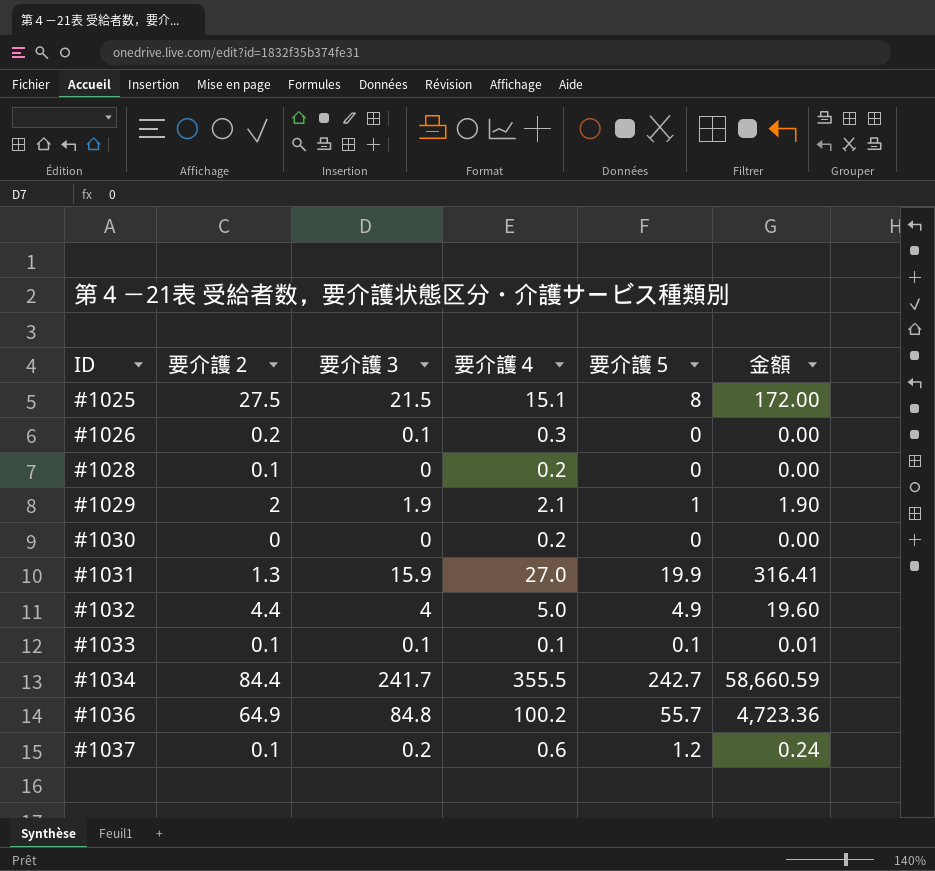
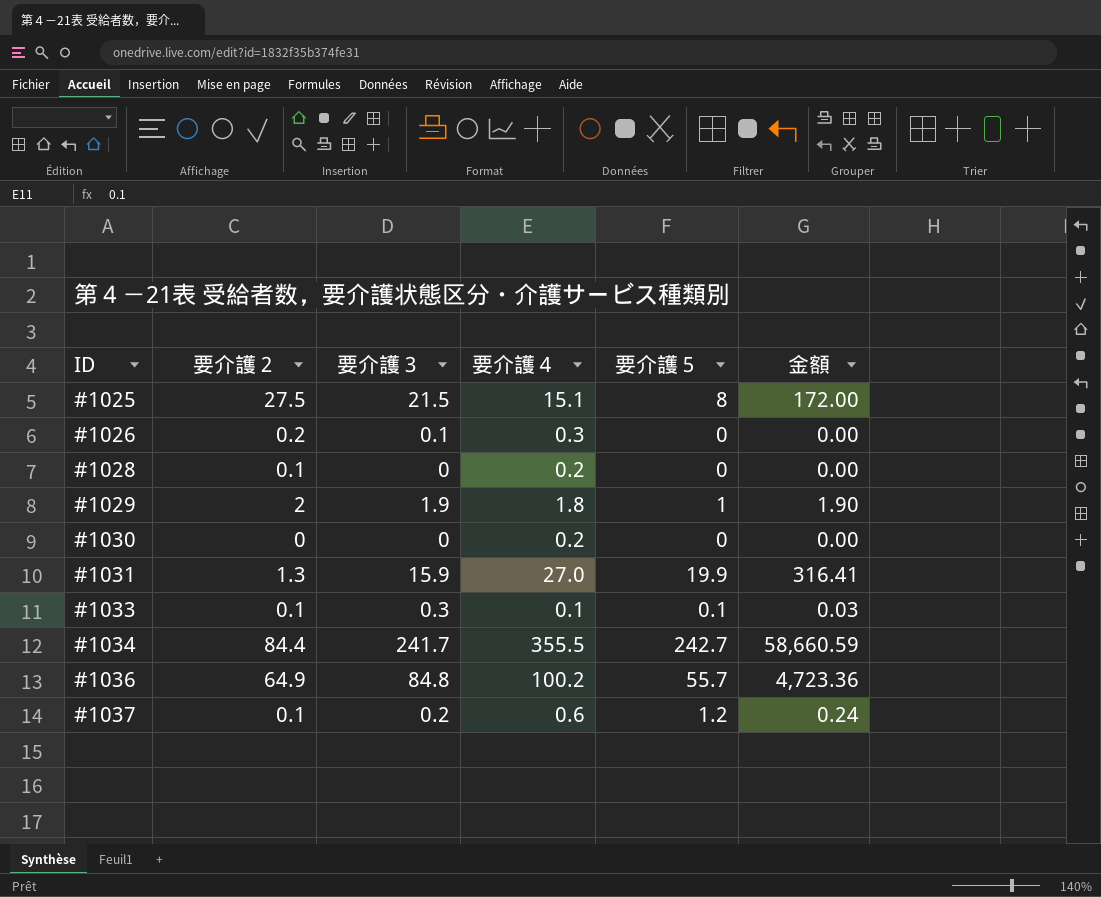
row #1032: 4.4 | 4 | 5.0 | 4.9 | 19.60 -> none
#1029 | 要介護４: 2.1 -> 1.8
#1033 | 要介護３: 0.1 -> 0.3
#1033 | 金額: 0.01 -> 0.03

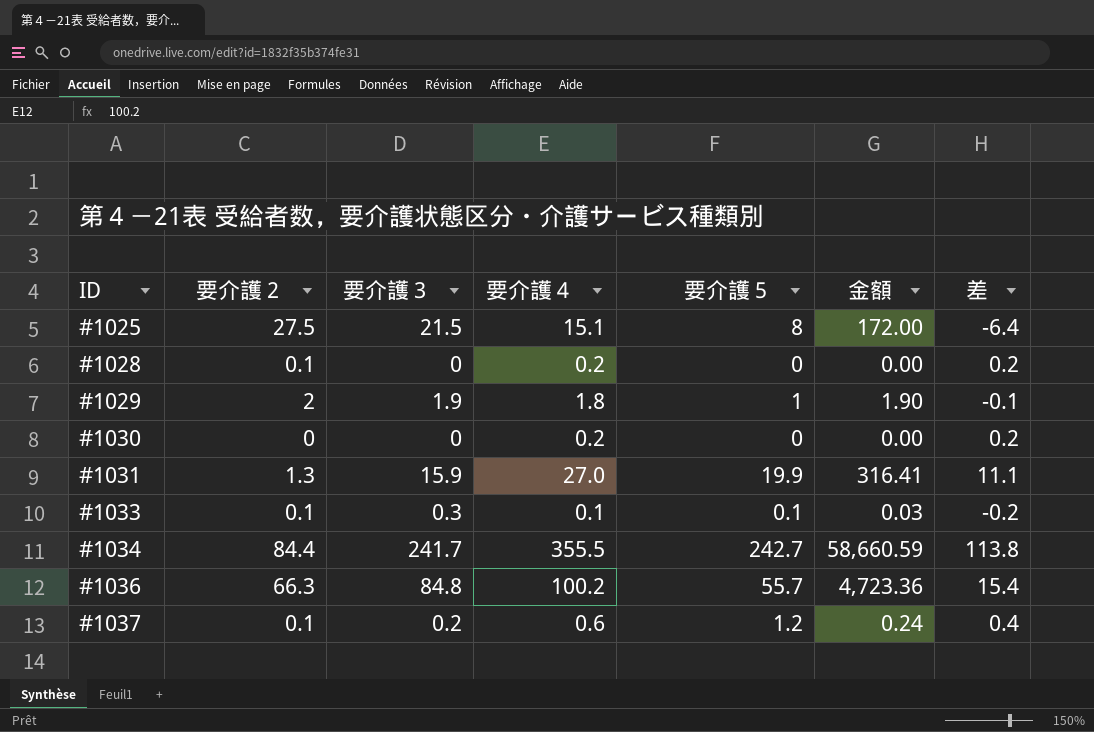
column 差 | formula: none -> [要介護４] - [要介護３]
row #1026: 0.2 | 0.1 | 0.3 | 0 | 0.00 -> none
#1036 | 要介護２: 64.9 -> 66.3

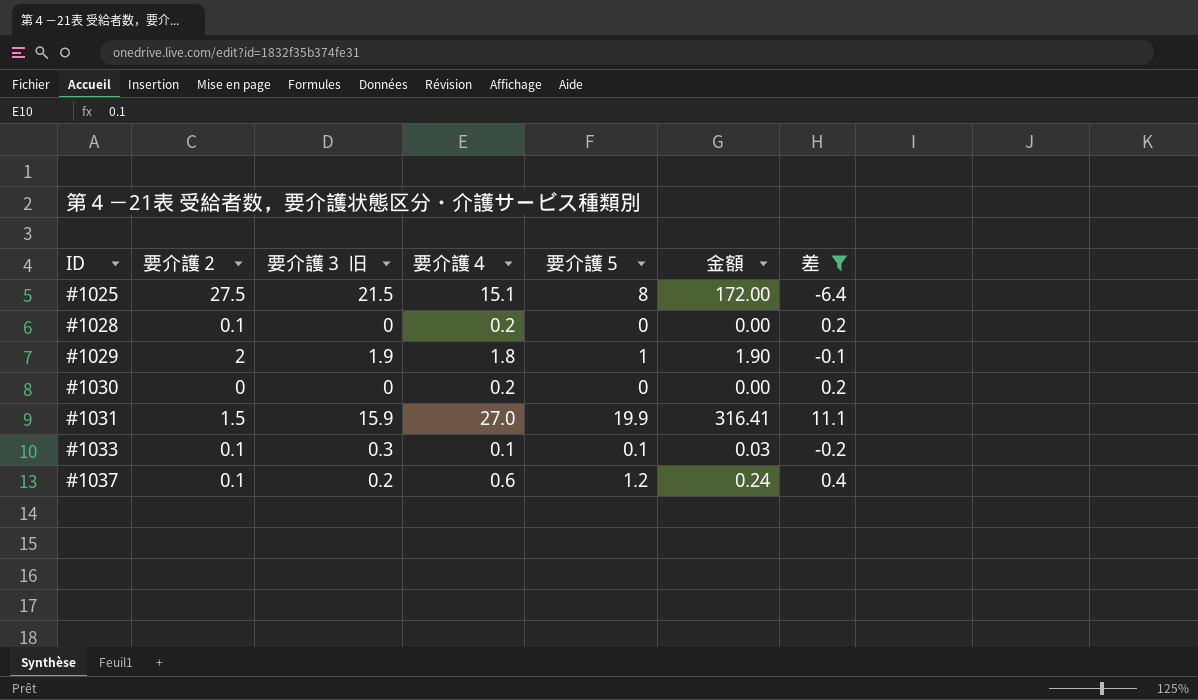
filter: none -> 差 <= 11.1
column name: 要介護３ -> 要介護３ 旧
#1031 | 要介護２: 1.3 -> 1.5

